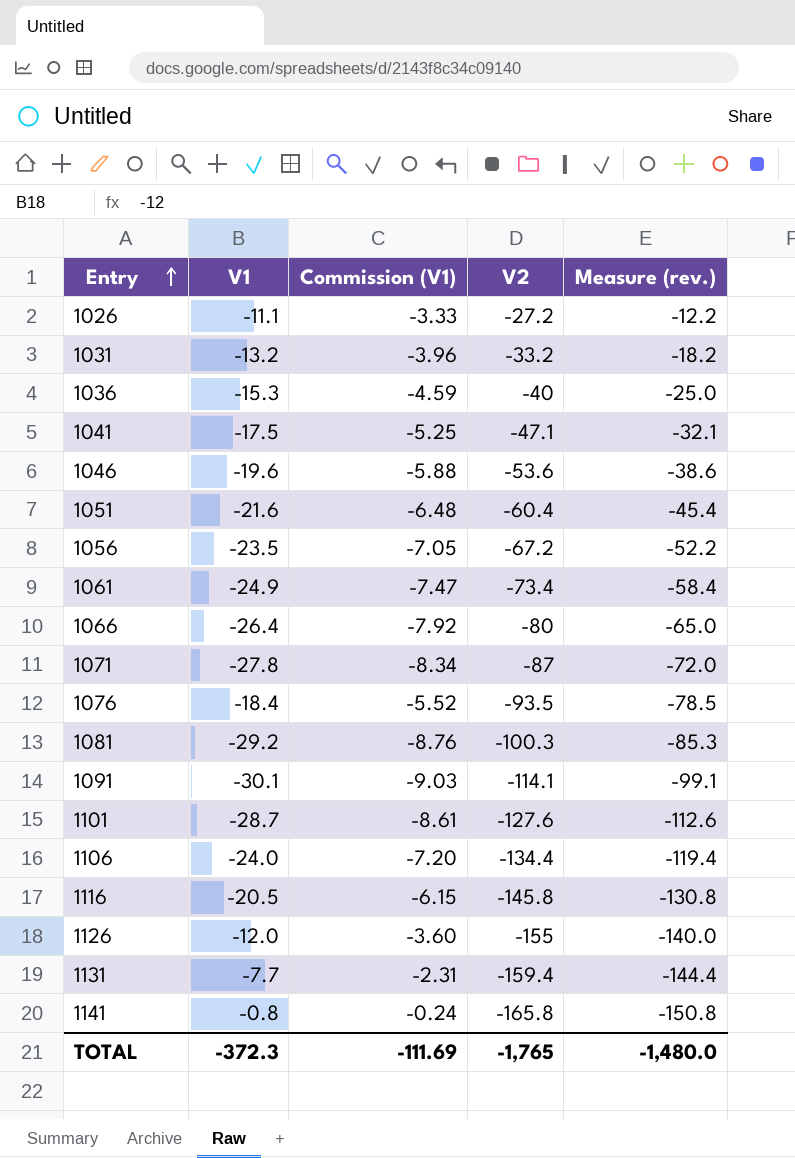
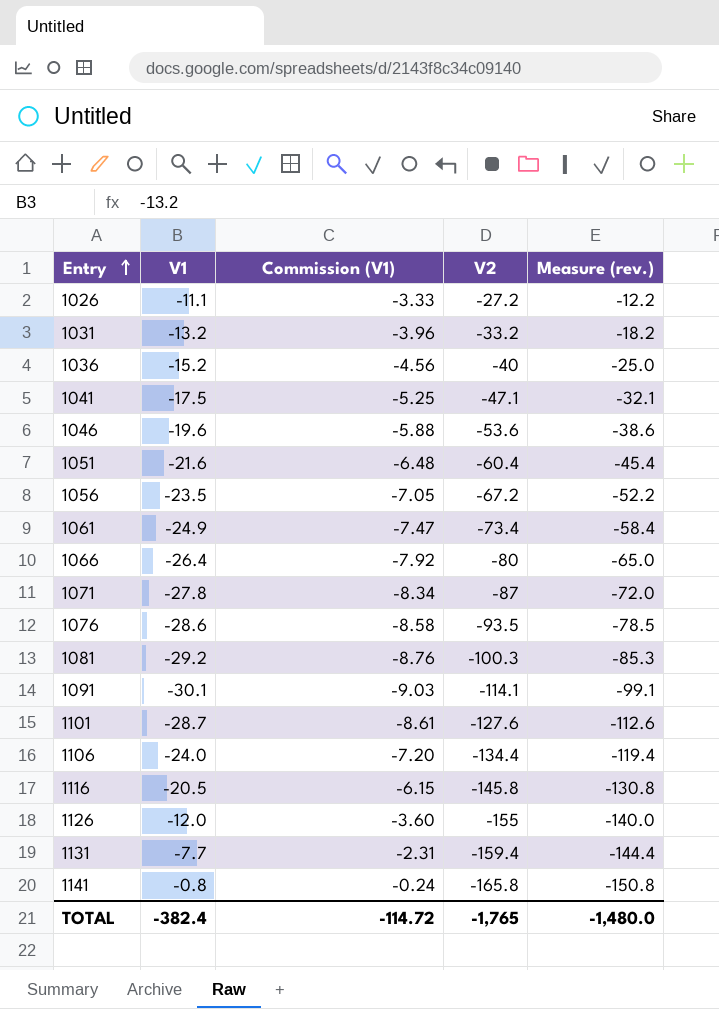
1036 | V1: -15.3 -> -15.2
1036 | Commission (V1): -4.59 -> -4.56
1076 | V1: -18.4 -> -28.6
1076 | Commission (V1): -5.52 -> -8.58
TOTAL | V1: -372.3 -> -382.4
TOTAL | Commission (V1): -111.69 -> -114.72

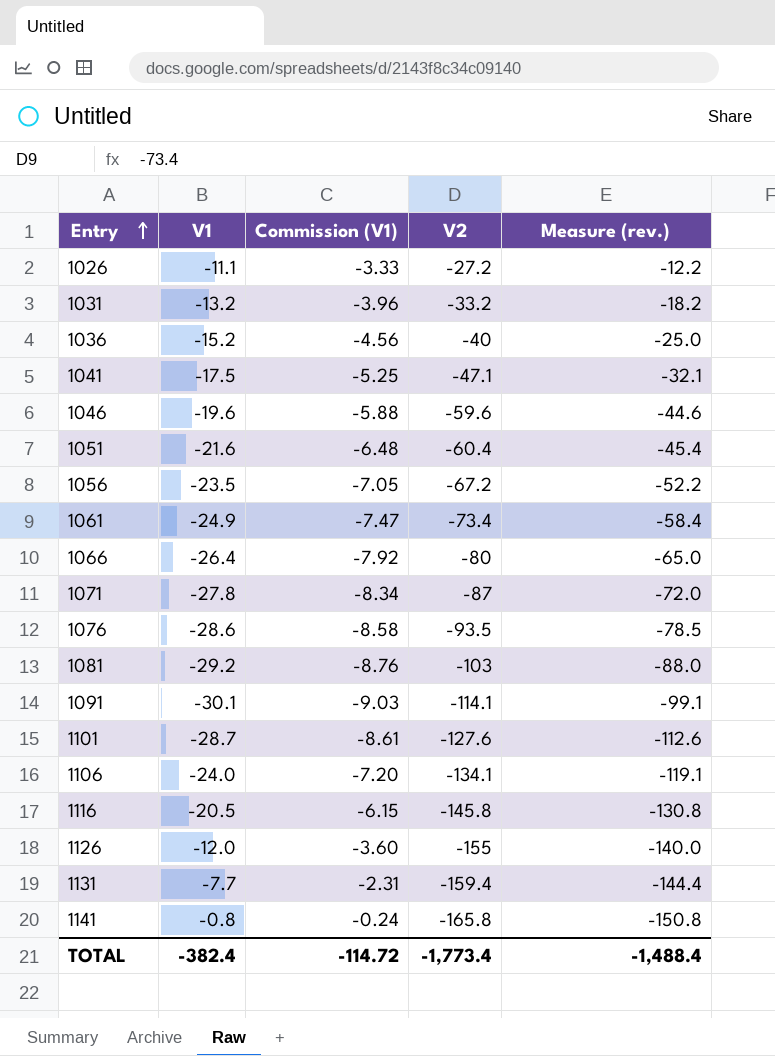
1046 | V2: -53.6 -> -59.6
1046 | Measure (rev.): -38.6 -> -44.6
1081 | V2: -100.3 -> -103
1081 | Measure (rev.): -85.3 -> -88.0
1106 | V2: -134.4 -> -134.1
1106 | Measure (rev.): -119.4 -> -119.1
TOTAL | V2: -1,765 -> -1,773.4
TOTAL | Measure (rev.): -1,480.0 -> -1,488.4

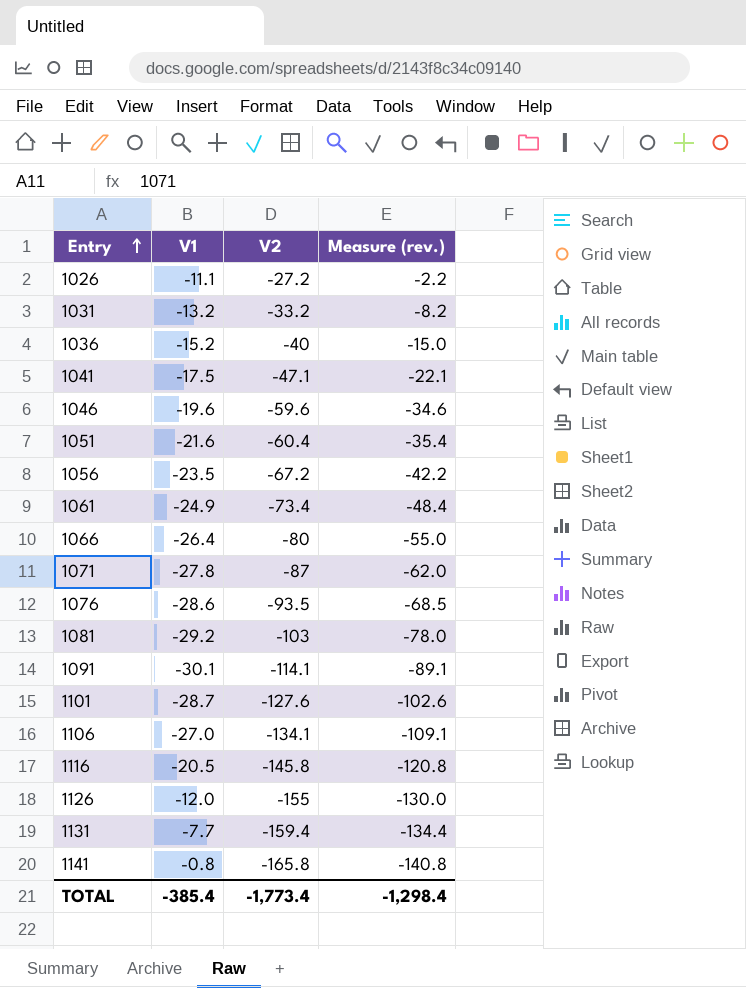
column Commission (V1) | formula: [V1] * 0.3 -> none
column Measure (rev.) | formula: [V2] + 15 -> [V2] + 25
1106 | V1: -24.0 -> -27.0
TOTAL | V1: -382.4 -> -385.4
TOTAL | Measure (rev.): -1,488.4 -> -1,298.4

